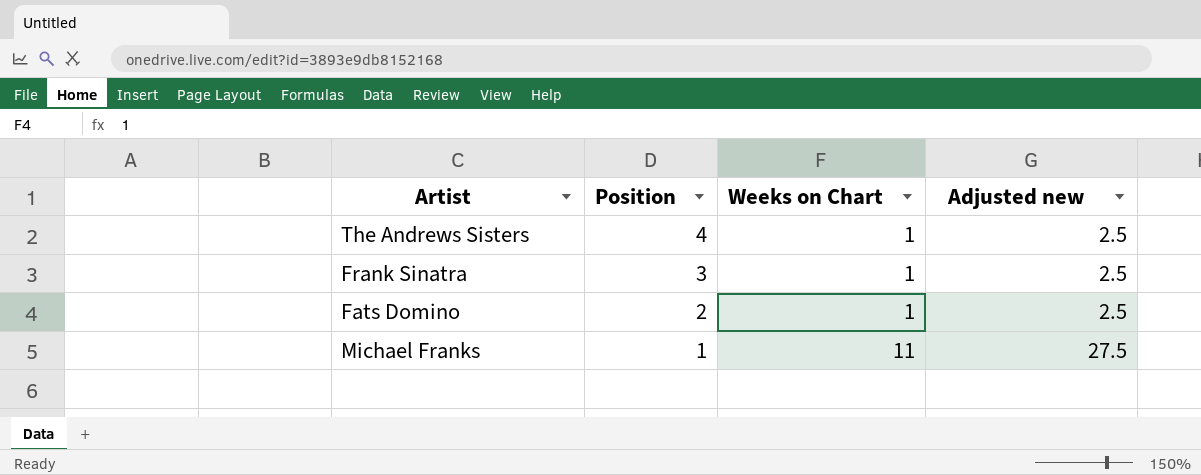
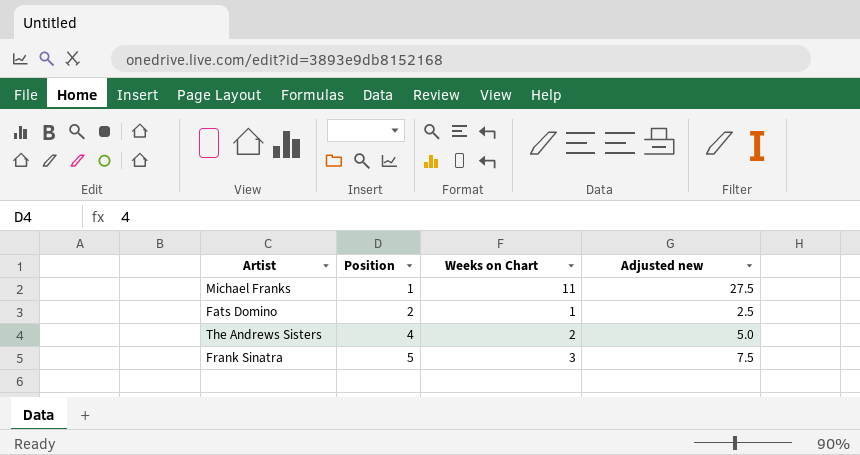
row order: Position descending -> Position ascending
The Andrews Sisters | Weeks on Chart: 1 -> 2
The Andrews Sisters | Adjusted new: 2.5 -> 5.0
Frank Sinatra | Position: 3 -> 5
Frank Sinatra | Weeks on Chart: 1 -> 3
Frank Sinatra | Adjusted new: 2.5 -> 7.5

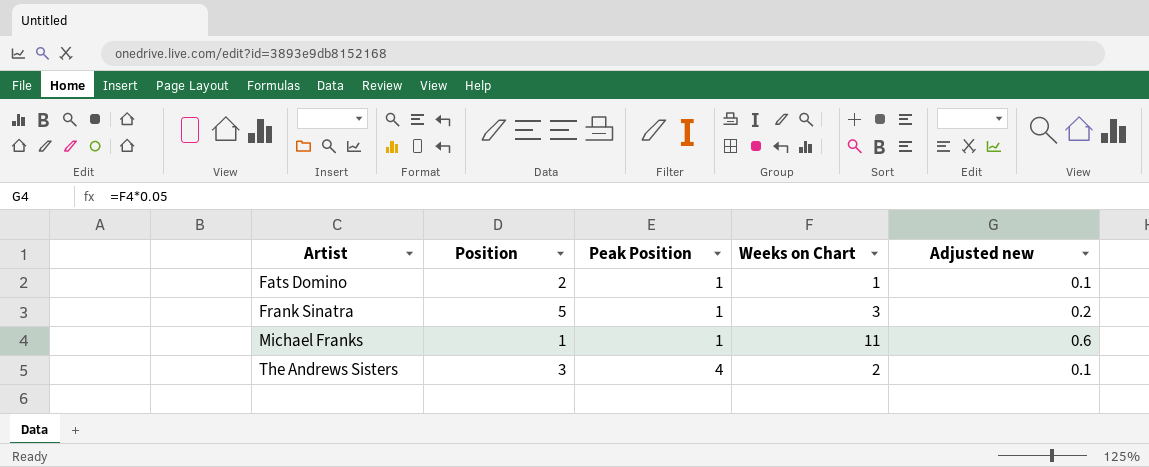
row order: Position ascending -> Artist ascending
column Peak Position | position: none -> 3
column Adjusted new | formula: [Weeks on Chart] * 2.5 -> [Weeks on Chart] * 0.05
The Andrews Sisters | Position: 4 -> 3

